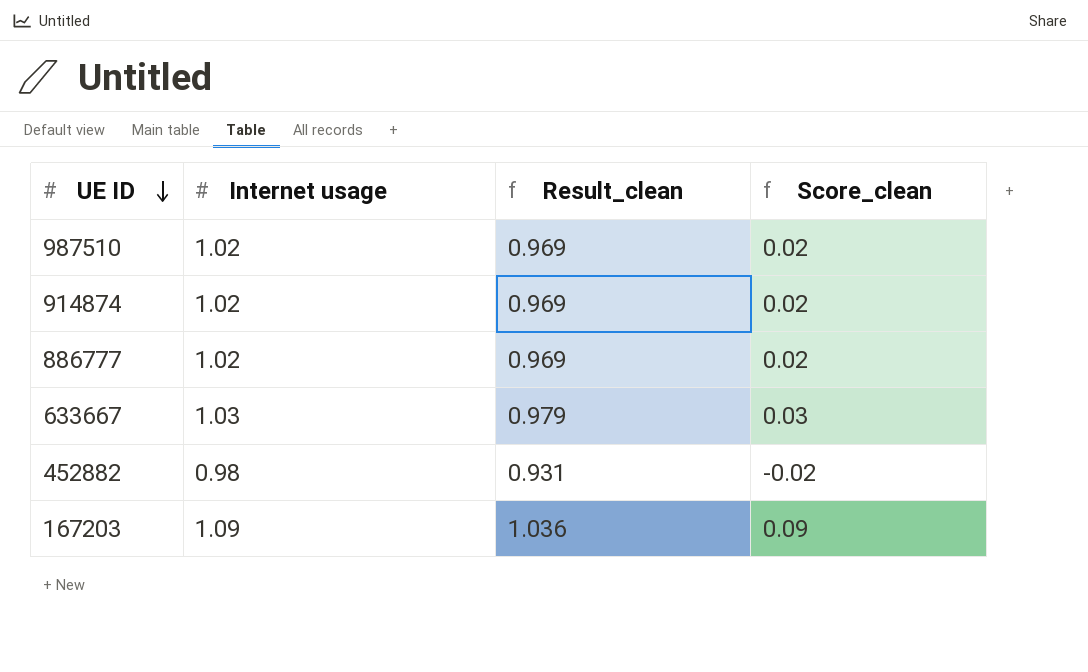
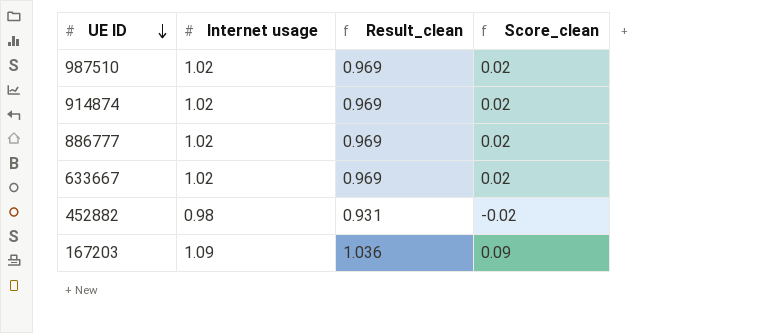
633667 | Internet usage: 1.03 -> 1.02
633667 | Result_clean: 0.979 -> 0.969
633667 | Score_clean: 0.03 -> 0.02

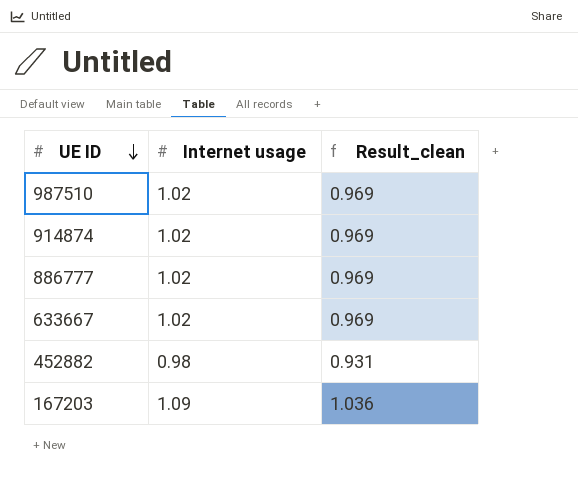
column Score_clean | formula: [Internet usage] - 1 -> none

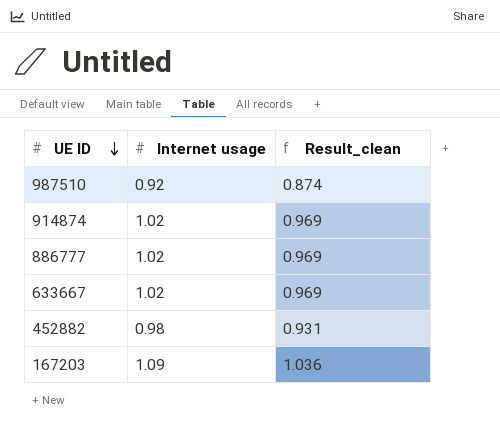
987510 | Internet usage: 1.02 -> 0.92
987510 | Result_clean: 0.969 -> 0.874

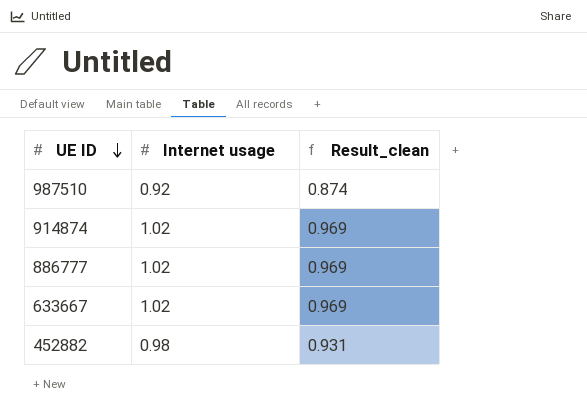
row 167203: 1.09 | 1.036 -> none

